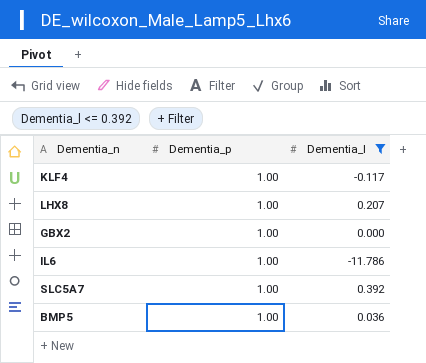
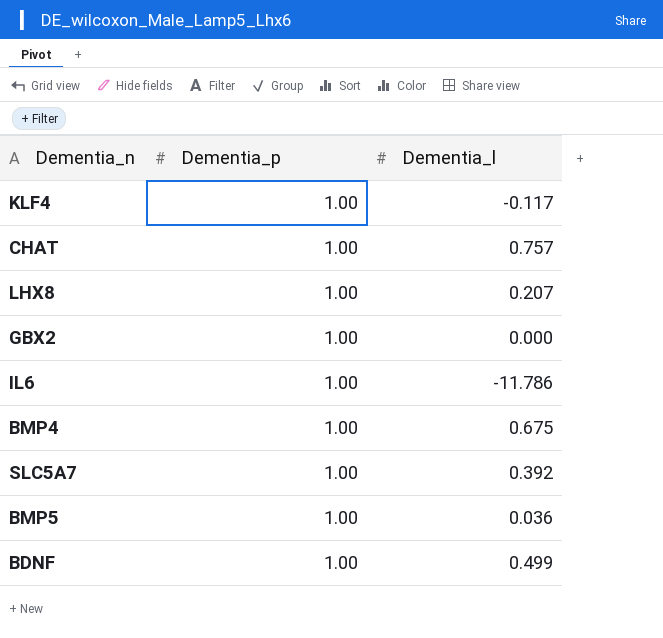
filter: Dementia_l <= 0.392 -> none

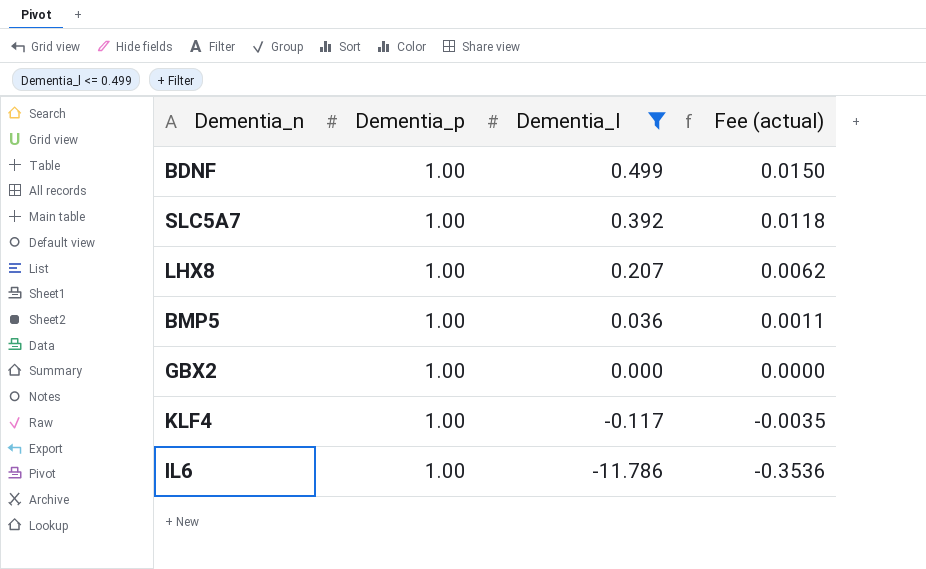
filter: none -> Dementia_l <= 0.499
row order: none -> Dementia_l descending
column Fee (actual) | formula: none -> [Dementia_l] * 0.03

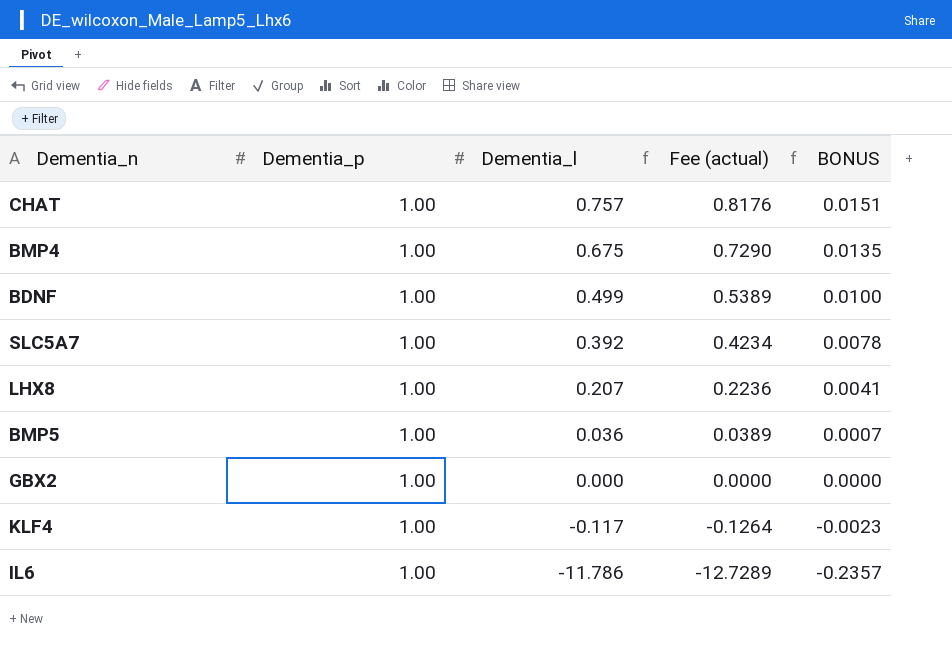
filter: Dementia_l <= 0.499 -> none
column Fee (actual) | formula: [Dementia_l] * 0.03 -> [Dementia_l] * 1.08
column BONUS | formula: none -> [Dementia_l] * 0.02

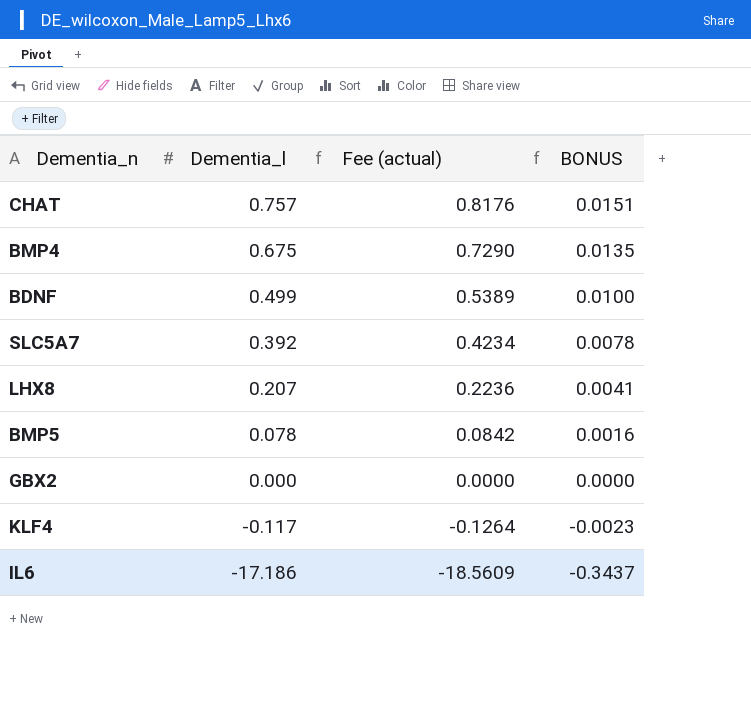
column Dementia_p | position: 2 -> none
BMP5 | Dementia_l: 0.036 -> 0.078
BMP5 | Fee (actual): 0.0389 -> 0.0842
BMP5 | BONUS: 0.0007 -> 0.0016
IL6 | Dementia_l: -11.786 -> -17.186
IL6 | Fee (actual): -12.7289 -> -18.5609
IL6 | BONUS: -0.2357 -> -0.3437

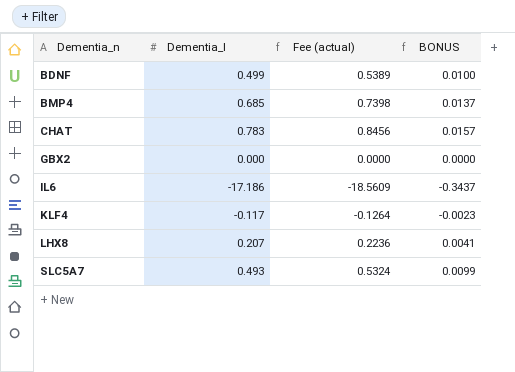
row order: Dementia_l descending -> Dementia_n ascending
row BMP5: 0.078 | 0.0842 | 0.0016 -> none
BMP4 | Dementia_l: 0.675 -> 0.685
BMP4 | Fee (actual): 0.7290 -> 0.7398
BMP4 | BONUS: 0.0135 -> 0.0137
CHAT | Dementia_l: 0.757 -> 0.783
CHAT | Fee (actual): 0.8176 -> 0.8456
CHAT | BONUS: 0.0151 -> 0.0157
SLC5A7 | Dementia_l: 0.392 -> 0.493
SLC5A7 | Fee (actual): 0.4234 -> 0.5324
SLC5A7 | BONUS: 0.0078 -> 0.0099

